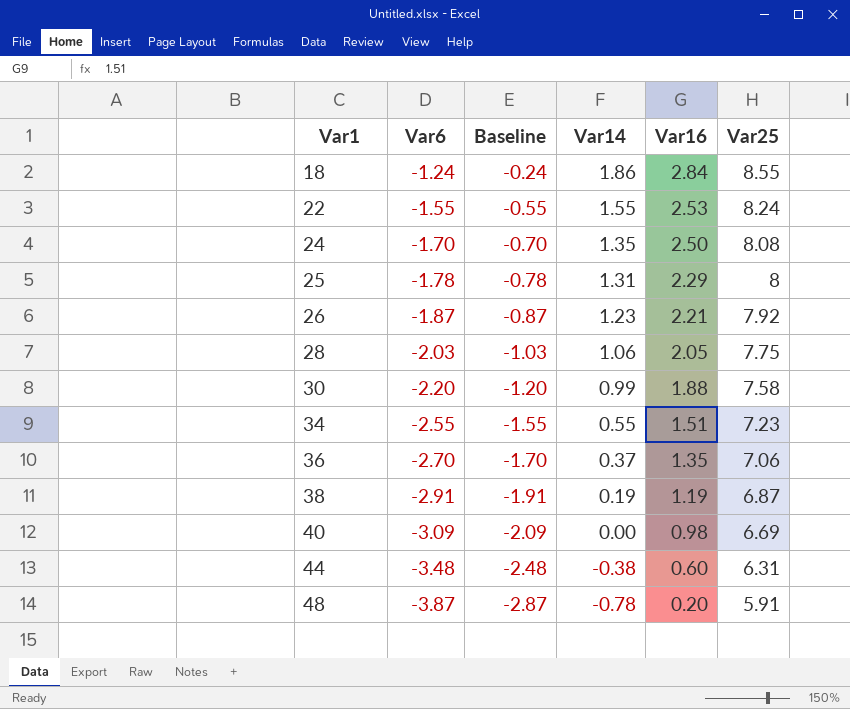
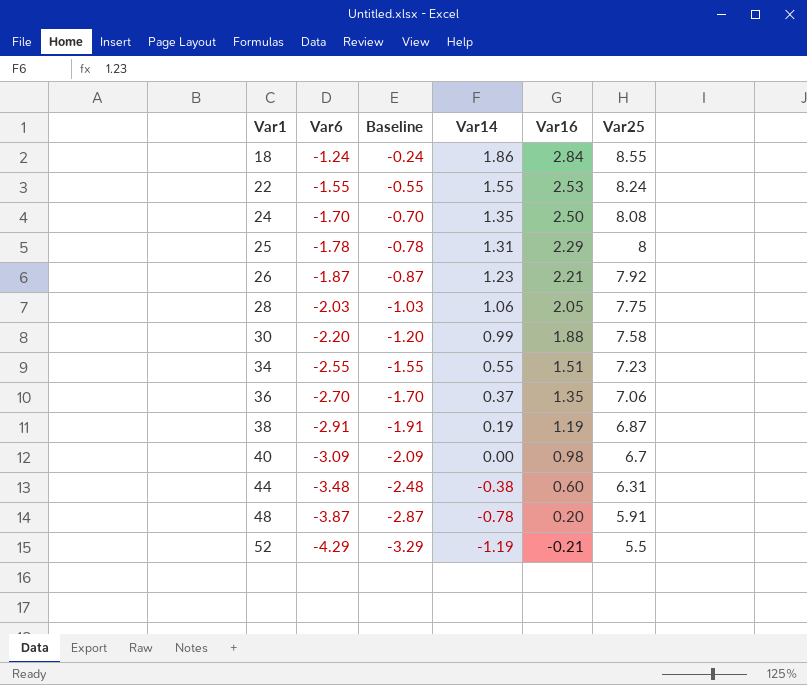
40 | Var25: 6.69 -> 6.7
row 52: none -> -4.29 | -3.29 | -1.19 | -0.21 | 5.5

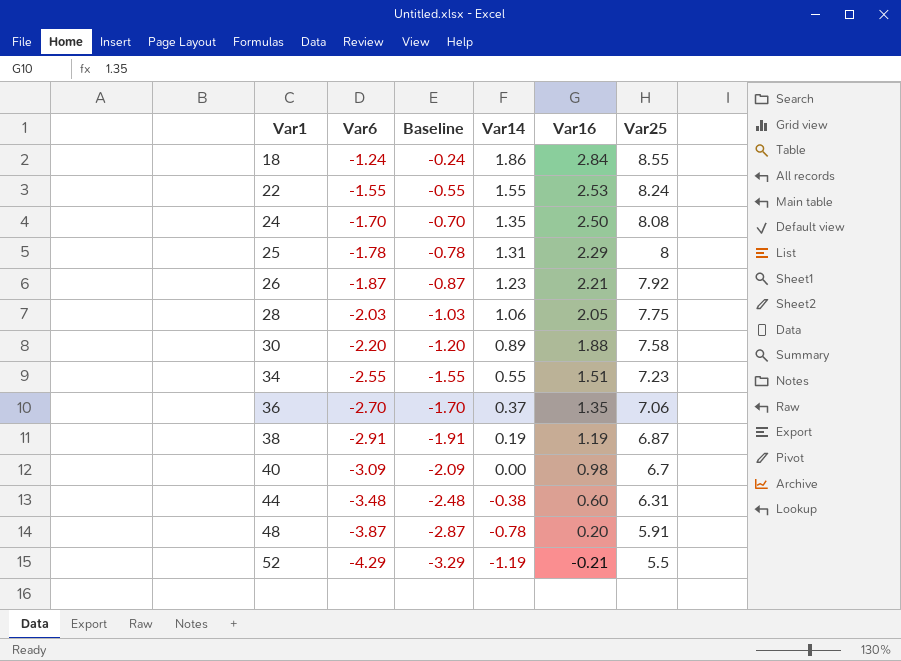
30 | Var14: 0.99 -> 0.89

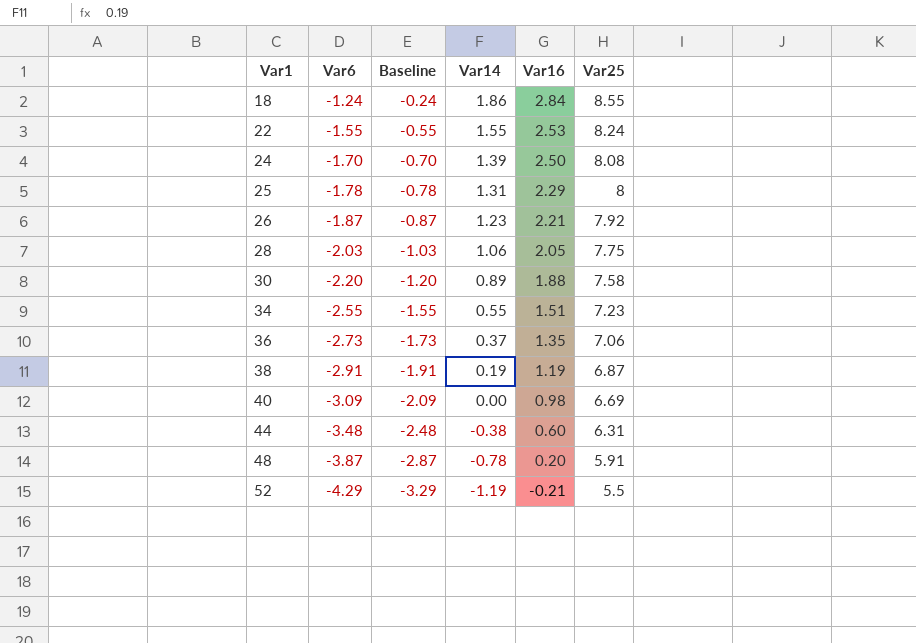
24 | Var14: 1.35 -> 1.39
36 | Var6: -2.70 -> -2.73
36 | Baseline: -1.70 -> -1.73
40 | Var25: 6.7 -> 6.69

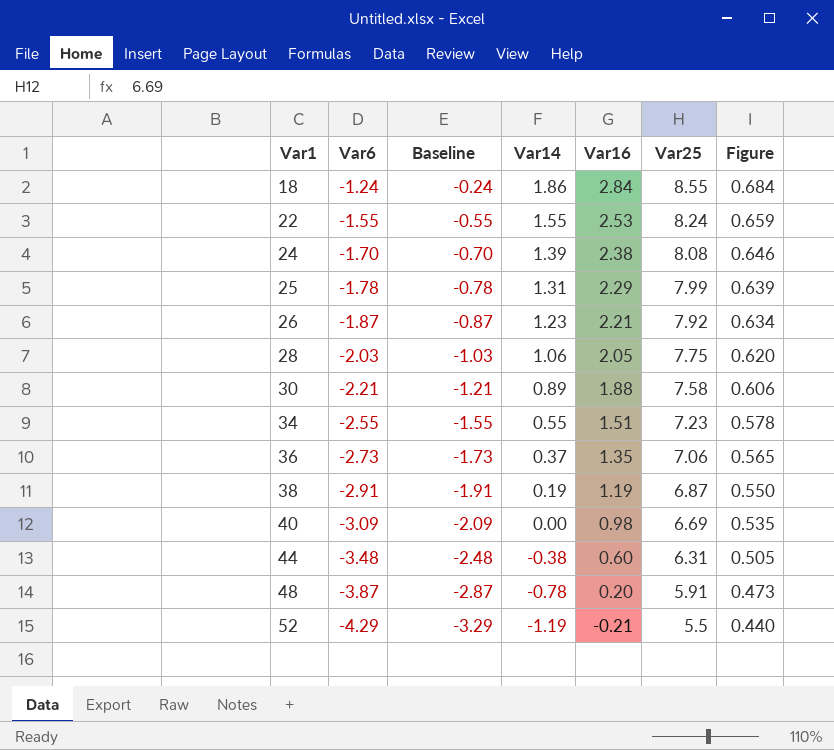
column Figure | formula: none -> [Var25] * 0.08
24 | Var16: 2.50 -> 2.38
25 | Var25: 8 -> 7.99
30 | Var6: -2.20 -> -2.21
30 | Baseline: -1.20 -> -1.21

